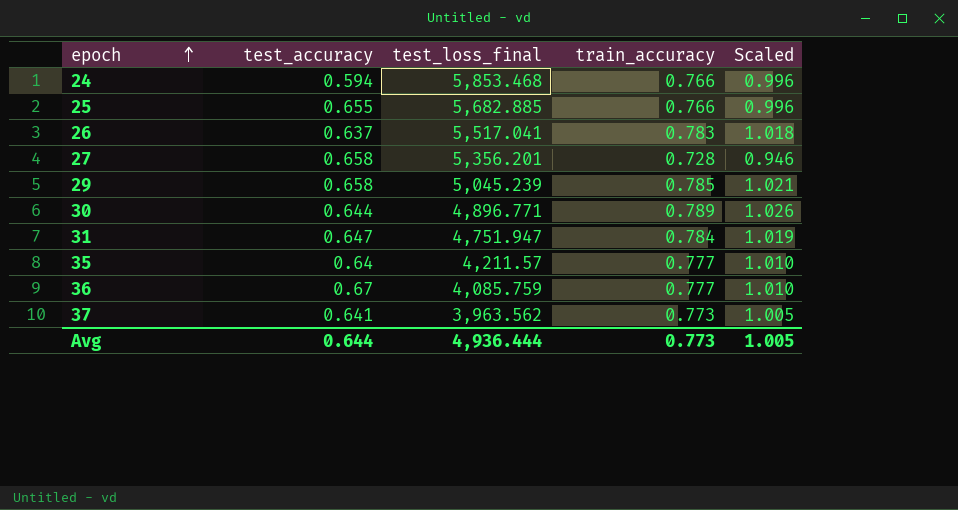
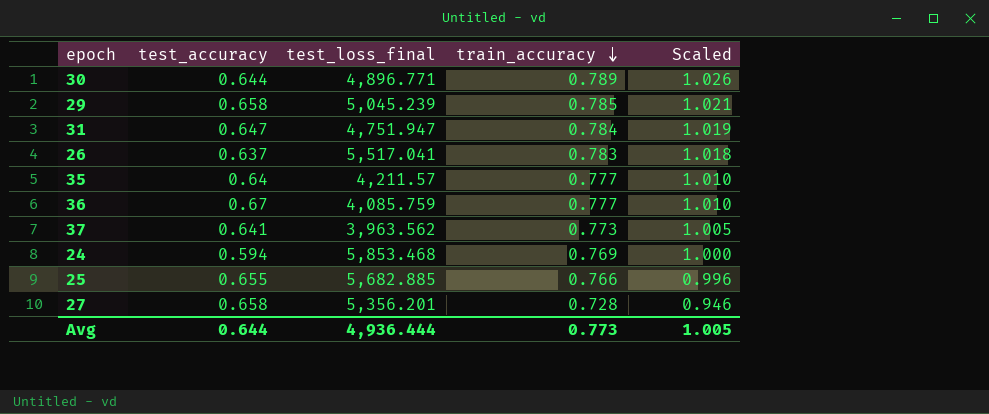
row order: epoch ascending -> train_accuracy descending
24 | train_accuracy: 0.766 -> 0.769
24 | Scaled: 0.996 -> 1.000

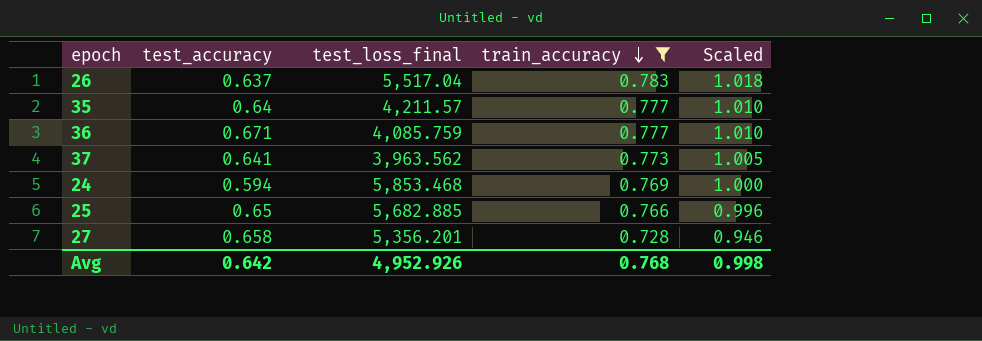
filter: none -> train_accuracy <= 0.783
26 | test_loss_final: 5,517.041 -> 5,517.04
36 | test_accuracy: 0.67 -> 0.671
25 | test_accuracy: 0.655 -> 0.65
Avg | test_accuracy: 0.644 -> 0.642
Avg | test_loss_final: 4,936.444 -> 4,952.926
Avg | train_accuracy: 0.773 -> 0.768
Avg | Scaled: 1.005 -> 0.998

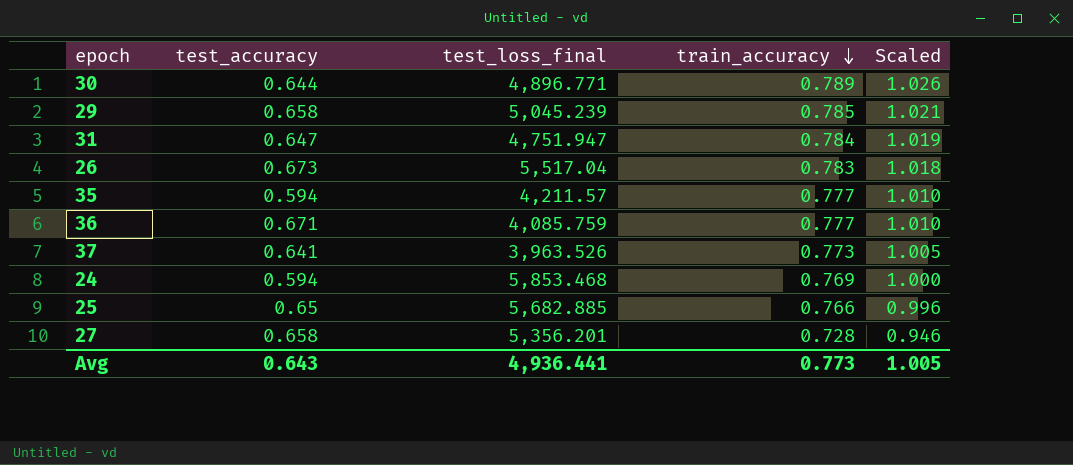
filter: train_accuracy <= 0.783 -> none
26 | test_accuracy: 0.637 -> 0.673
35 | test_accuracy: 0.64 -> 0.594
37 | test_loss_final: 3,963.562 -> 3,963.526
Avg | test_accuracy: 0.642 -> 0.643
Avg | test_loss_final: 4,952.926 -> 4,936.441
Avg | train_accuracy: 0.768 -> 0.773
Avg | Scaled: 0.998 -> 1.005

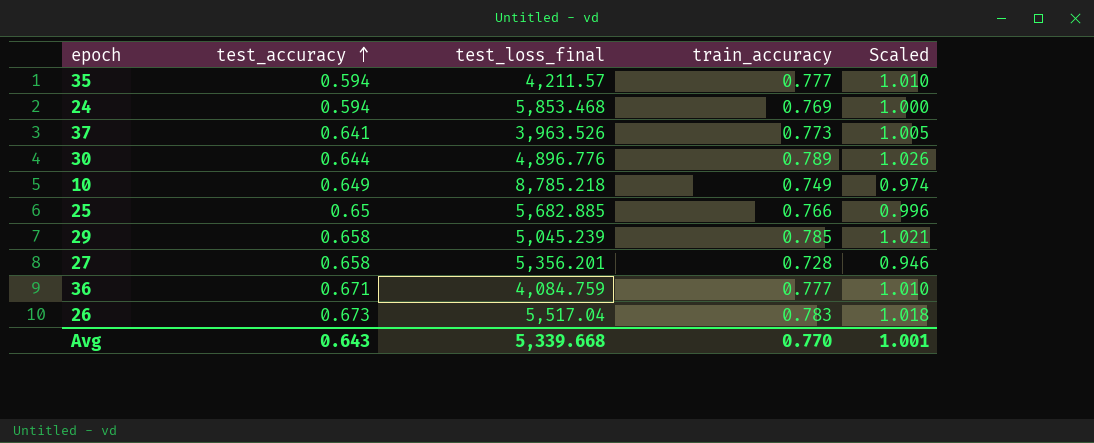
row order: train_accuracy descending -> test_accuracy ascending
row 31: 0.647 | 4,751.947 | 0.784 | 1.019 -> none
30 | test_loss_final: 4,896.771 -> 4,896.776
row 10: none -> 0.649 | 8,785.218 | 0.749 | 0.974
36 | test_loss_final: 4,085.759 -> 4,084.759
Avg | test_loss_final: 4,936.441 -> 5,339.668
Avg | train_accuracy: 0.773 -> 0.770
Avg | Scaled: 1.005 -> 1.001

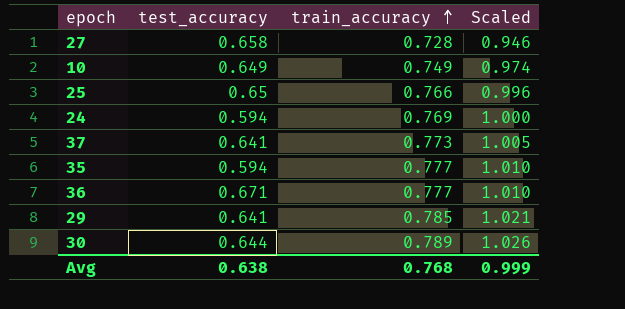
row order: test_accuracy ascending -> train_accuracy ascending
column test_loss_final | position: 3 -> none
row 26: 0.673 | 5,517.04 | 0.783 | 1.018 -> none
29 | test_accuracy: 0.658 -> 0.641
Avg | test_accuracy: 0.643 -> 0.638
Avg | train_accuracy: 0.770 -> 0.768
Avg | Scaled: 1.001 -> 0.999

